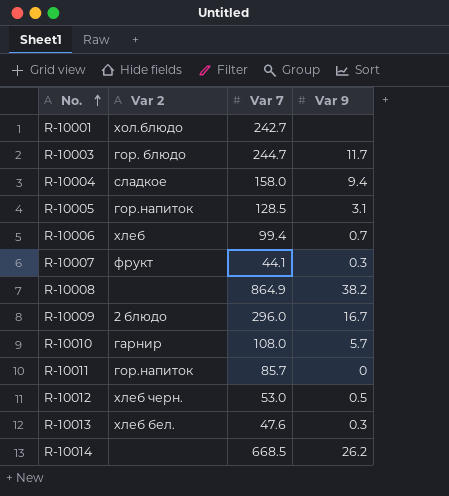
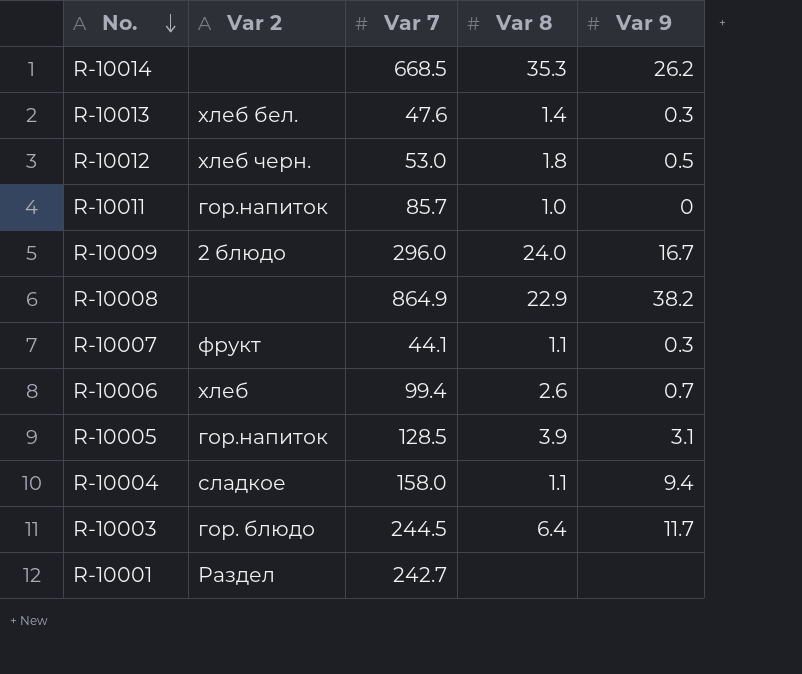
row order: No. ascending -> No. descending
column Var 8 | position: none -> 4
row R-10010: гарнир | 108.0 | 5.7 -> none
R-10003 | Var 7: 244.7 -> 244.5
R-10001 | Var 2: хол.блюдо -> Раздел

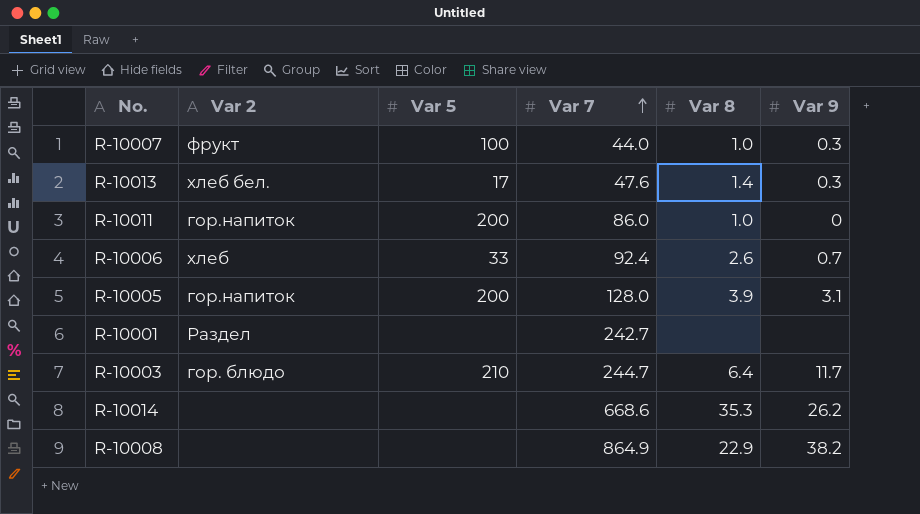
row order: No. descending -> Var 7 ascending
column Var 5 | position: none -> 3
row R-10012: хлеб черн. | 53.0 | 1.8 | 0.5 -> none
row R-10009: 2 блюдо | 296.0 | 24.0 | 16.7 -> none
row R-10004: сладкое | 158.0 | 1.1 | 9.4 -> none
R-10007 | Var 7: 44.1 -> 44.0
R-10007 | Var 8: 1.1 -> 1.0
R-10011 | Var 7: 85.7 -> 86.0
R-10006 | Var 7: 99.4 -> 92.4
R-10005 | Var 7: 128.5 -> 128.0
R-10003 | Var 7: 244.5 -> 244.7
R-10014 | Var 7: 668.5 -> 668.6

